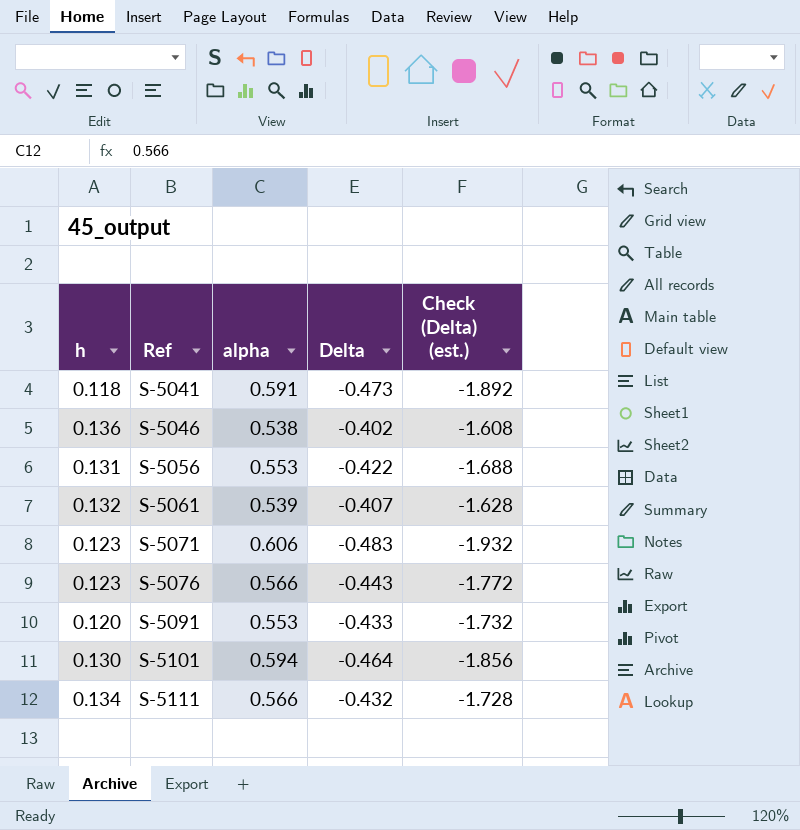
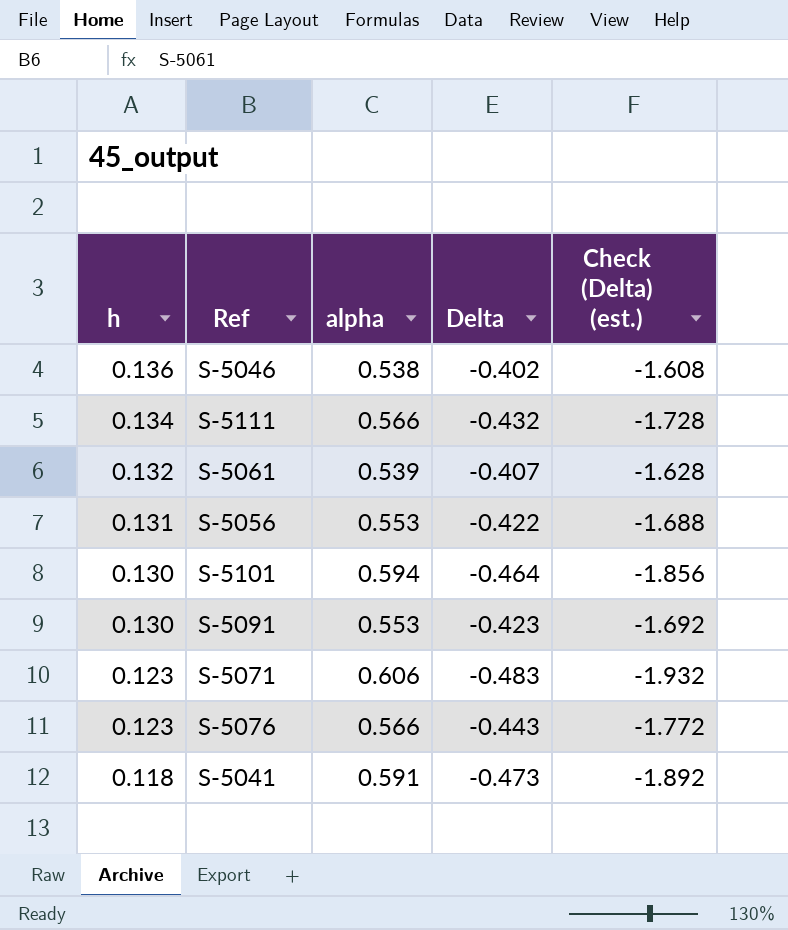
row order: Ref ascending -> h descending
S-5091 | h: 0.120 -> 0.130
S-5091 | Delta: -0.433 -> -0.423
S-5091 | Check (Delta) (est.): -1.732 -> -1.692

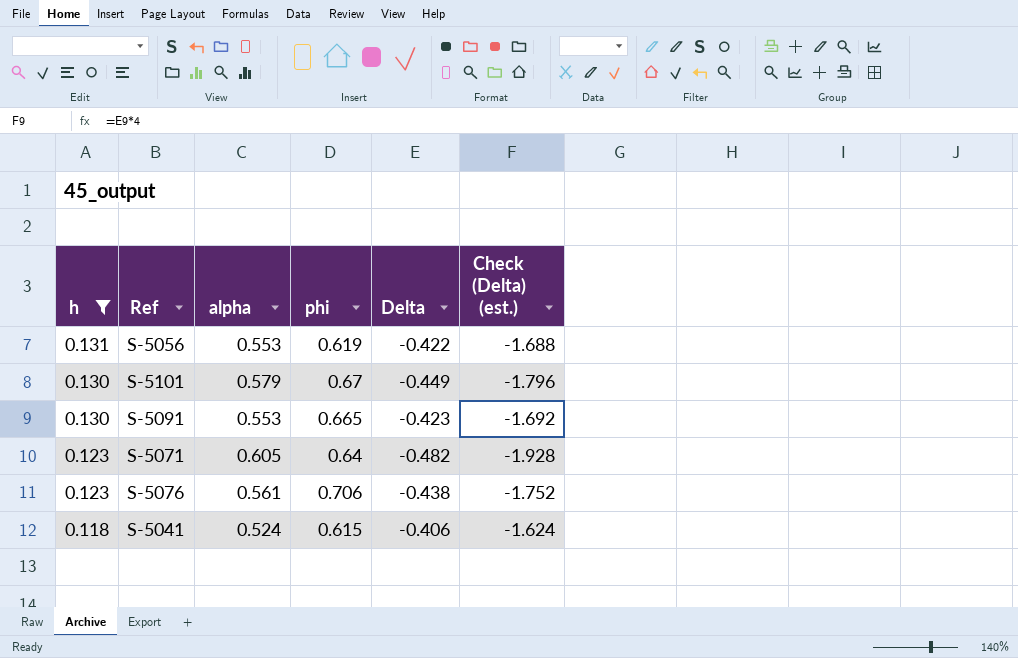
filter: none -> h <= 0.131
column phi | position: none -> 4
S-5101 | alpha: 0.594 -> 0.579
S-5101 | Delta: -0.464 -> -0.449
S-5101 | Check (Delta) (est.): -1.856 -> -1.796
S-5071 | alpha: 0.606 -> 0.605
S-5071 | Delta: -0.483 -> -0.482
S-5071 | Check (Delta) (est.): -1.932 -> -1.928
S-5076 | alpha: 0.566 -> 0.561
S-5076 | Delta: -0.443 -> -0.438
S-5076 | Check (Delta) (est.): -1.772 -> -1.752
S-5041 | alpha: 0.591 -> 0.524
S-5041 | Delta: -0.473 -> -0.406
S-5041 | Check (Delta) (est.): -1.892 -> -1.624

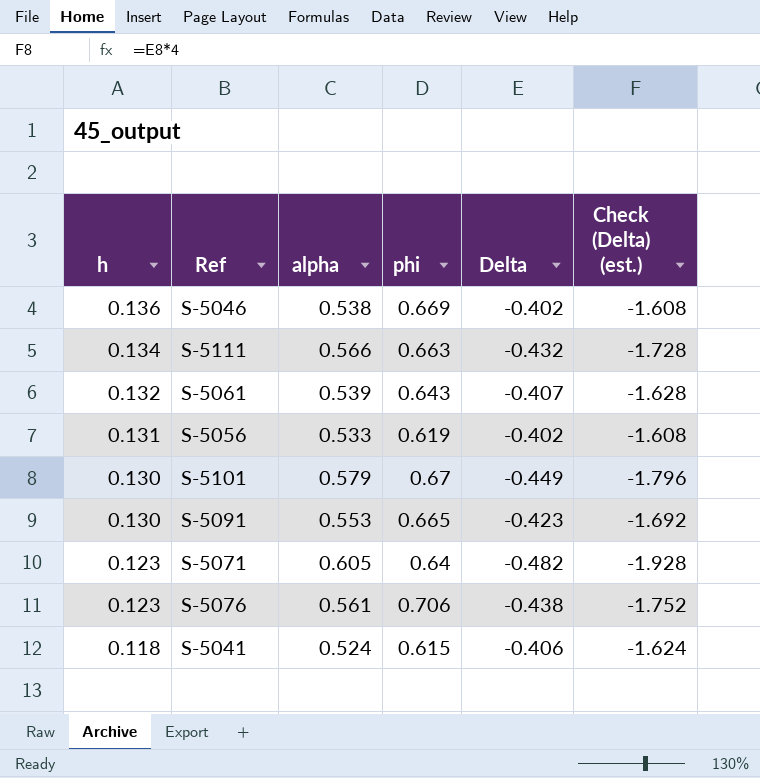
filter: h <= 0.131 -> none
S-5056 | alpha: 0.553 -> 0.533
S-5056 | Delta: -0.422 -> -0.402
S-5056 | Check (Delta) (est.): -1.688 -> -1.608

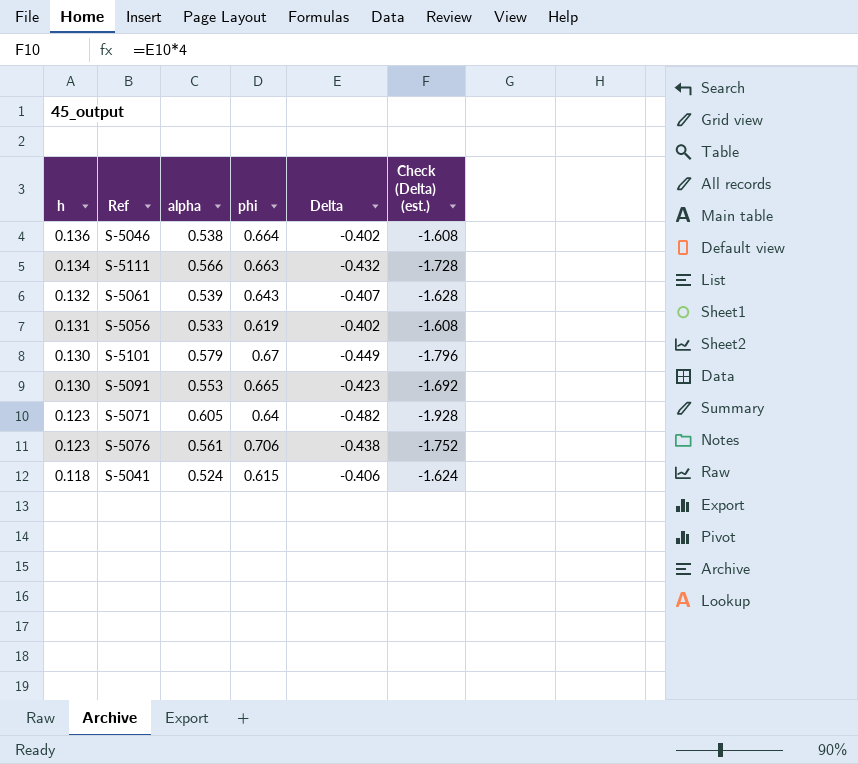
S-5046 | phi: 0.669 -> 0.664

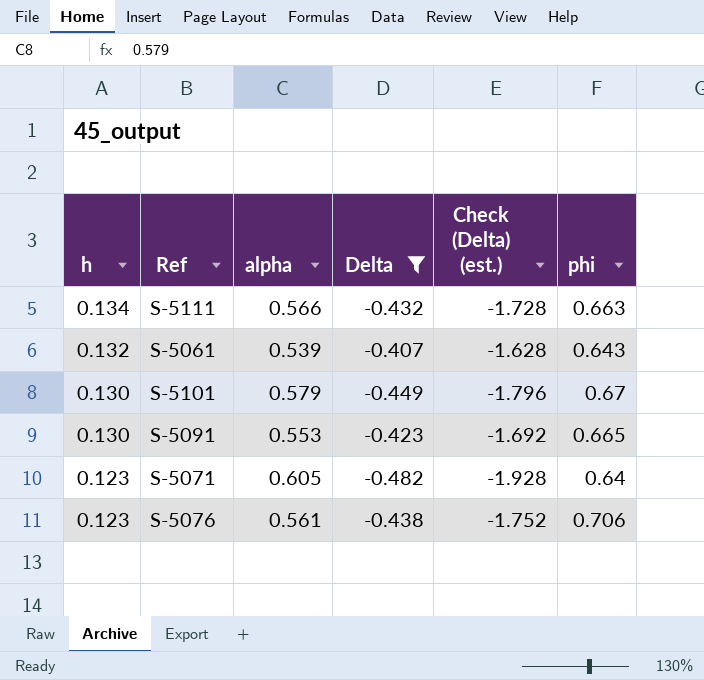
filter: none -> Delta <= -0.407
column phi | position: 4 -> 6

